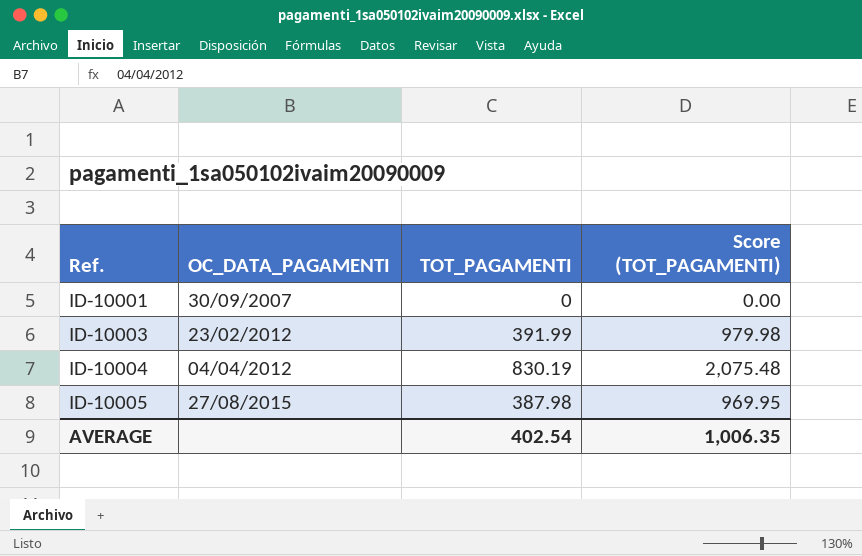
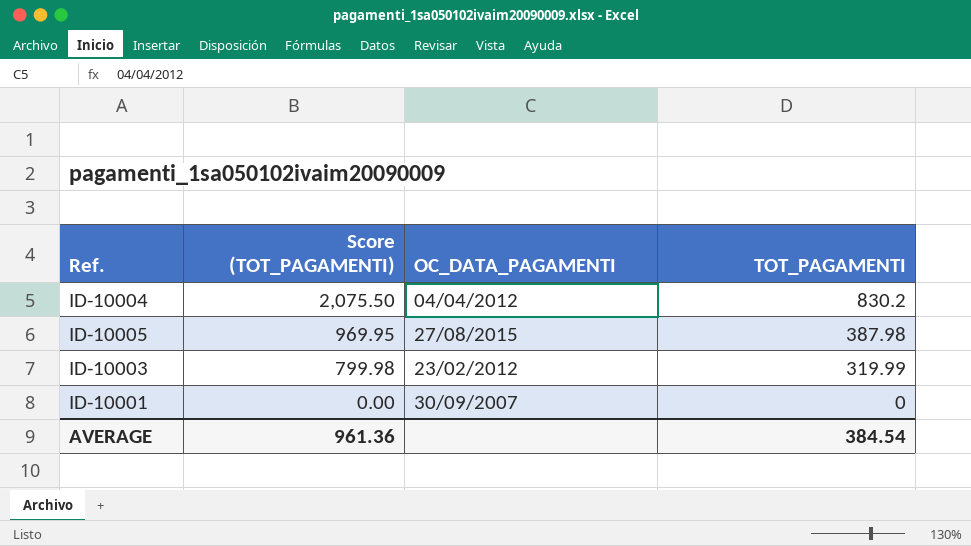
row order: Ref. ascending -> Score (TOT_PAGAMENTI) descending
column Score (TOT_PAGAMENTI) | position: 4 -> 2
ID-10004 | Score (TOT_PAGAMENTI): 2,075.48 -> 2,075.50
ID-10004 | TOT_PAGAMENTI: 830.19 -> 830.2
ID-10003 | Score (TOT_PAGAMENTI): 979.98 -> 799.98
ID-10003 | TOT_PAGAMENTI: 391.99 -> 319.99
AVERAGE | Score (TOT_PAGAMENTI): 1,006.35 -> 961.36
AVERAGE | TOT_PAGAMENTI: 402.54 -> 384.54

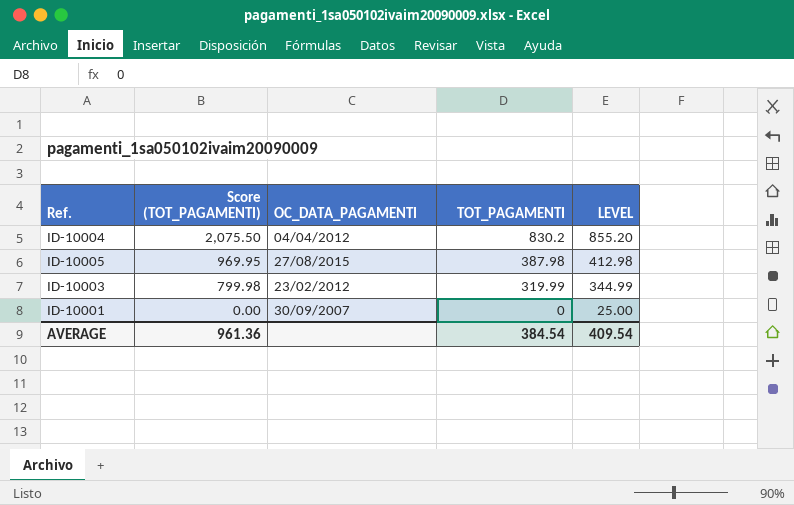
column LEVEL | formula: none -> [TOT_PAGAMENTI] + 25

